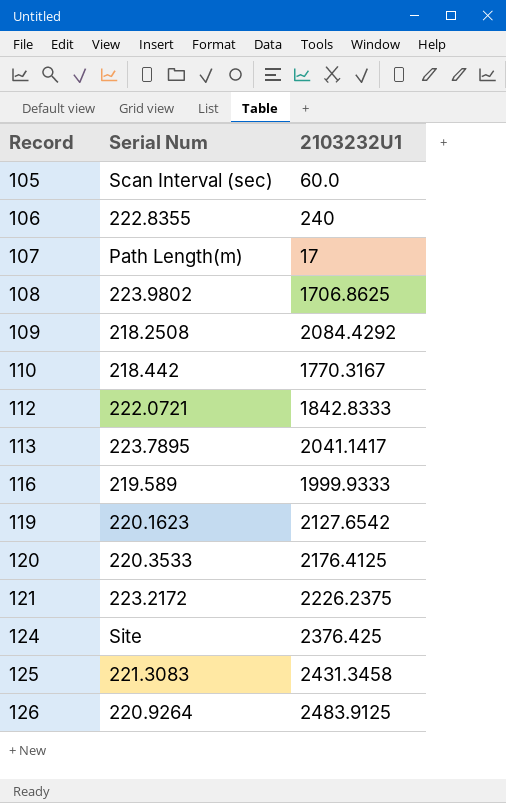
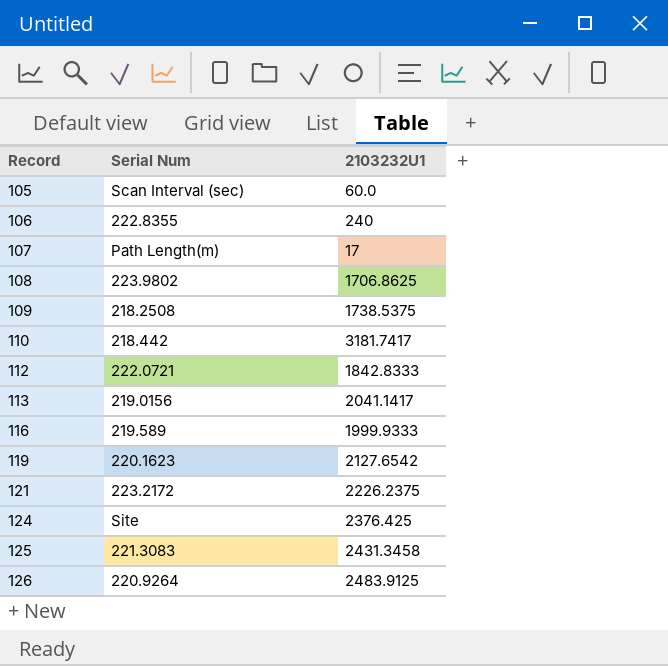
row 120: 220.3533 | 2176.4125 -> none
109 | 2103232U1: 2084.4292 -> 1738.5375
110 | 2103232U1: 1770.3167 -> 3181.7417
113 | Serial Num: 223.7895 -> 219.0156

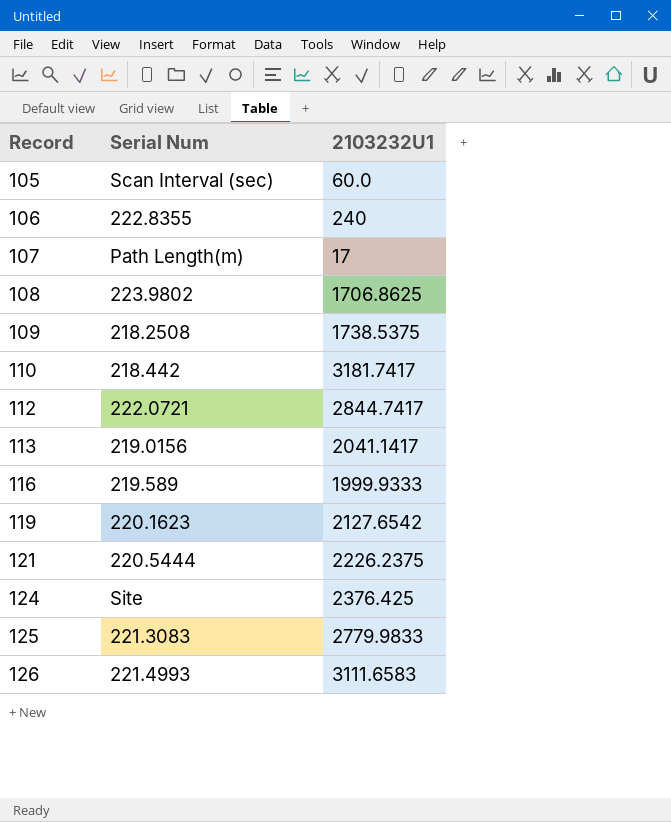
112 | 2103232U1: 1842.8333 -> 2844.7417
121 | Serial Num: 223.2172 -> 220.5444
125 | 2103232U1: 2431.3458 -> 2779.9833
126 | Serial Num: 220.9264 -> 221.4993
126 | 2103232U1: 2483.9125 -> 3111.6583

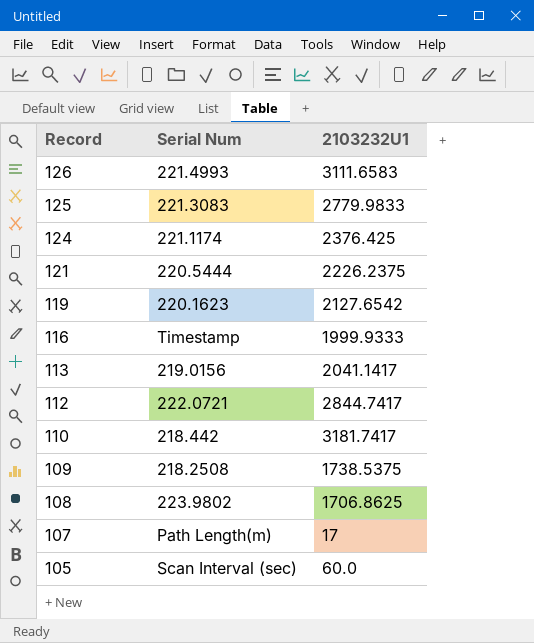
row order: Record ascending -> Record descending
row 106: 222.8355 | 240 -> none
124 | Serial Num: Site -> 221.1174
116 | Serial Num: 219.589 -> Timestamp

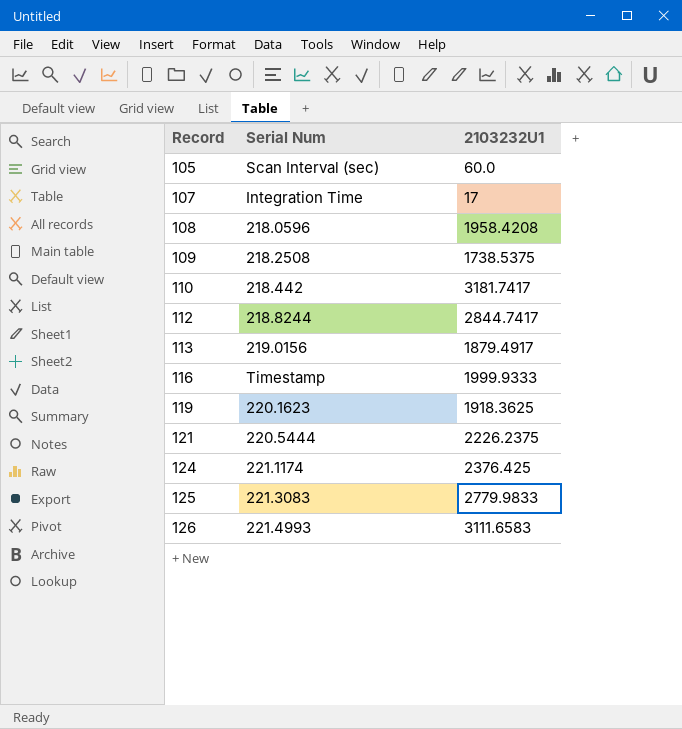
row order: Record descending -> Record ascending
107 | Serial Num: Path Length(m) -> Integration Time
108 | Serial Num: 223.9802 -> 218.0596
108 | 2103232U1: 1706.8625 -> 1958.4208
112 | Serial Num: 222.0721 -> 218.8244
113 | 2103232U1: 2041.1417 -> 1879.4917
119 | 2103232U1: 2127.6542 -> 1918.3625

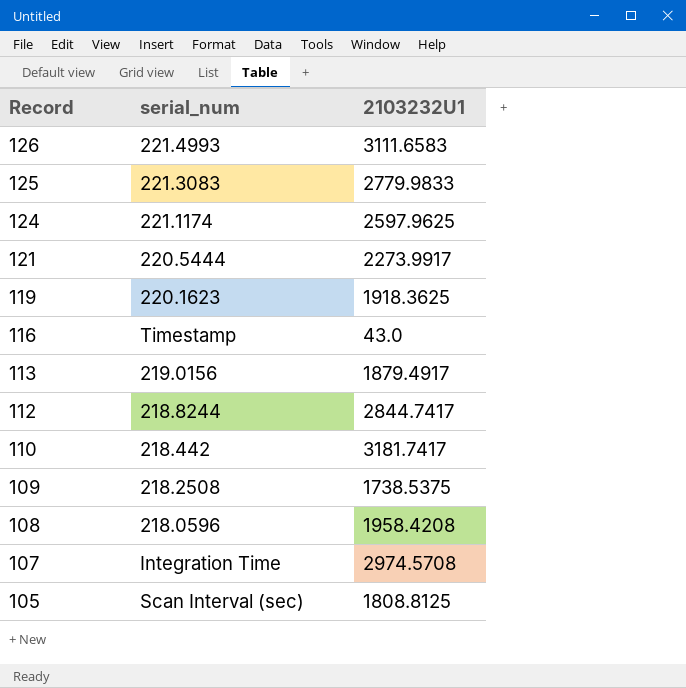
row order: Record ascending -> Record descending
column name: Serial Num -> serial_num
124 | 2103232U1: 2376.425 -> 2597.9625
121 | 2103232U1: 2226.2375 -> 2273.9917
116 | 2103232U1: 1999.9333 -> 43.0
107 | 2103232U1: 17 -> 2974.5708
105 | 2103232U1: 60.0 -> 1808.8125

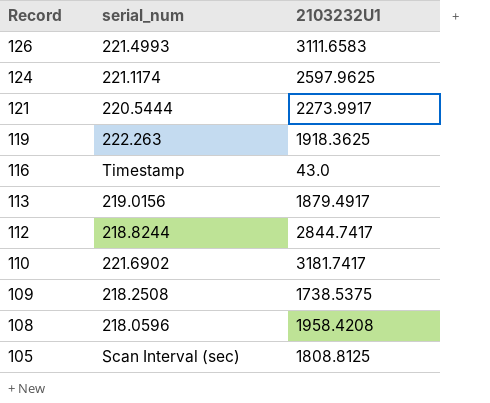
row 125: 221.3083 | 2779.9833 -> none
row 107: Integration Time | 2974.5708 -> none
119 | serial_num: 220.1623 -> 222.263
110 | serial_num: 218.442 -> 221.6902

